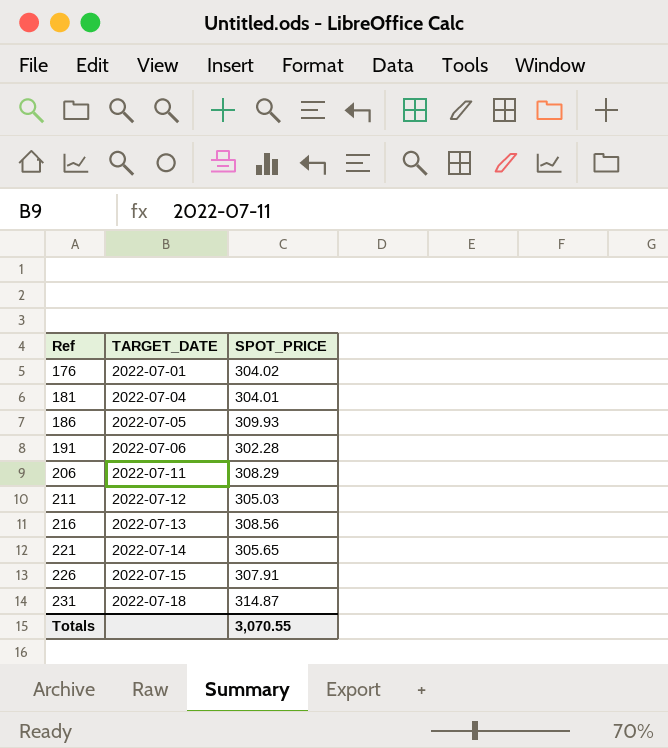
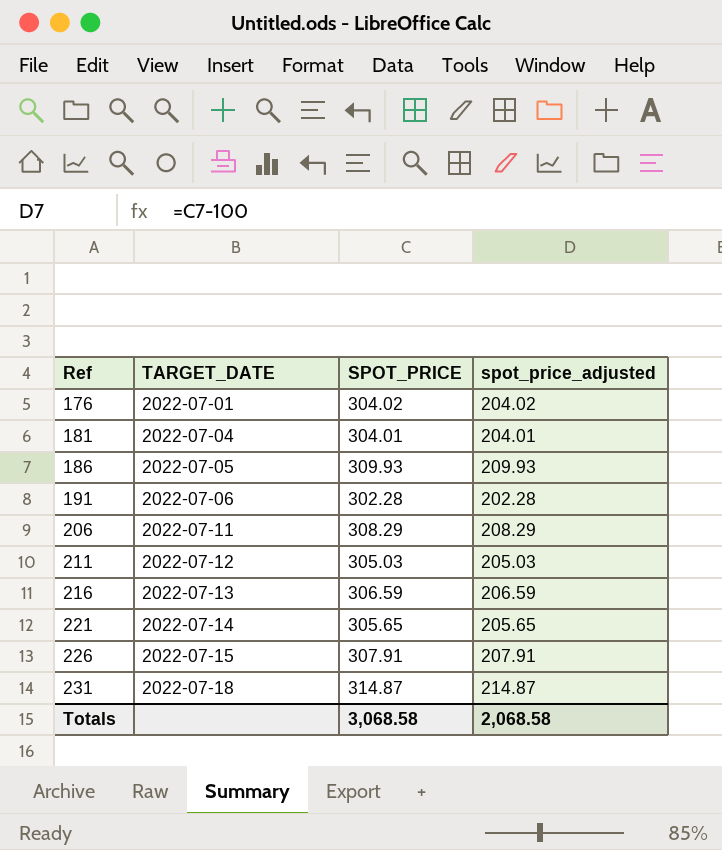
column spot_price_adjusted | formula: none -> [SPOT_PRICE] - 100
216 | SPOT_PRICE: 308.56 -> 306.59
Totals | SPOT_PRICE: 3,070.55 -> 3,068.58

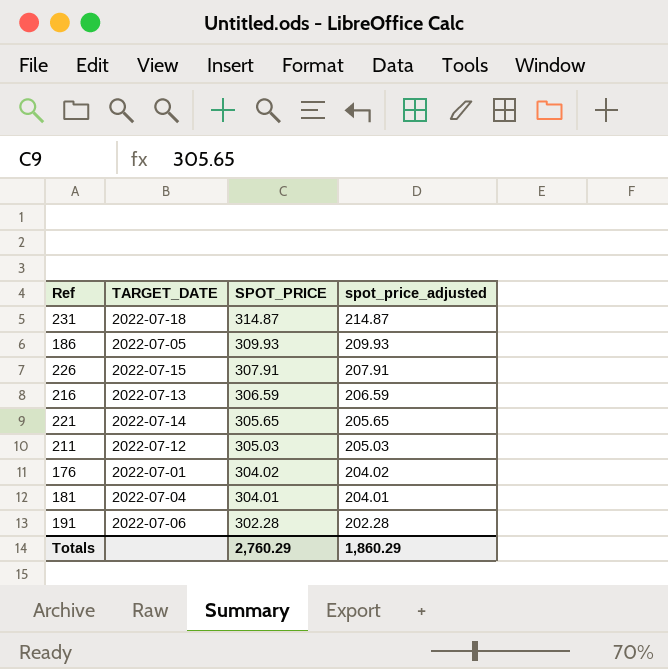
row order: Ref ascending -> SPOT_PRICE descending
row 206: 2022-07-11 | 308.29 | 208.29 -> none
Totals | SPOT_PRICE: 3,068.58 -> 2,760.29
Totals | spot_price_adjusted: 2,068.58 -> 1,860.29

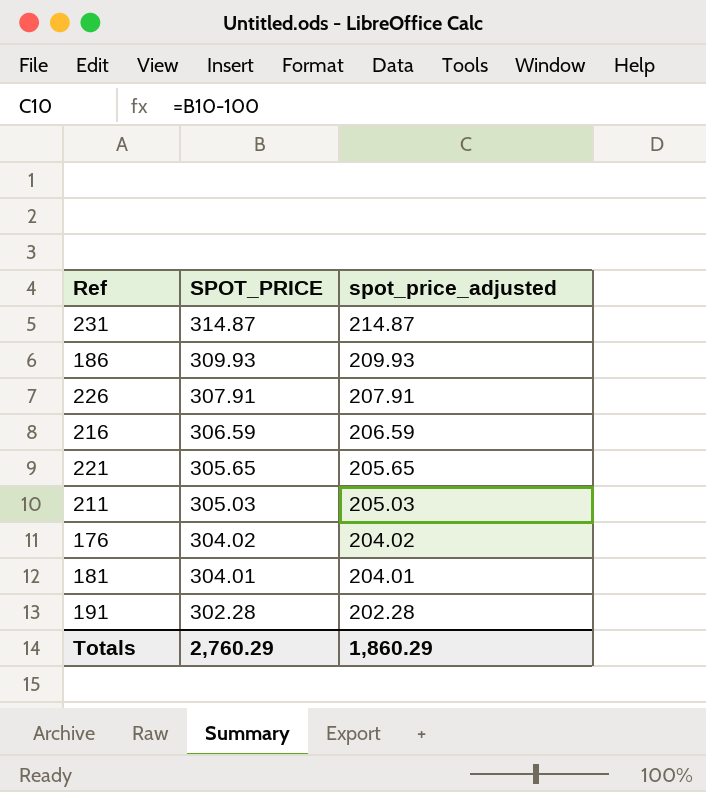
column TARGET_DATE | position: 2 -> none

